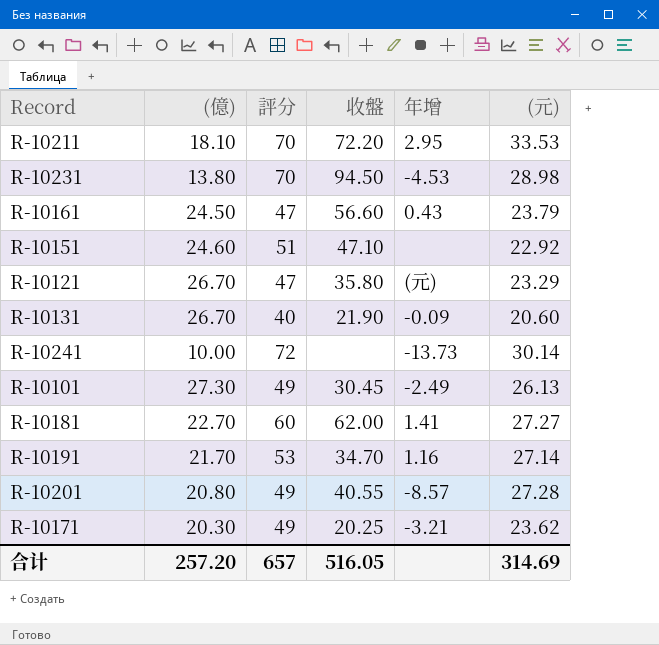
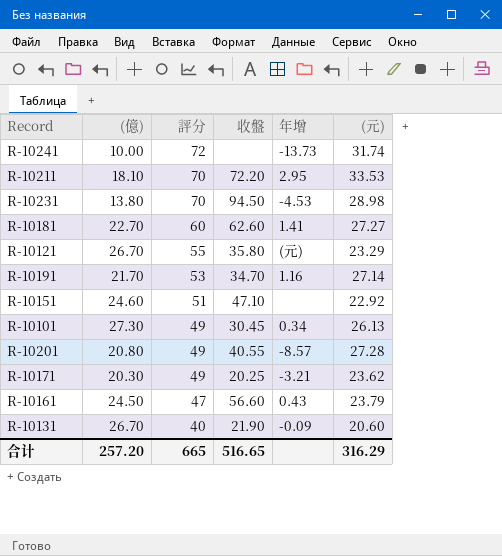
row order: none -> 評分 descending
R-10241 | (元): 30.14 -> 31.74
R-10181 | 收盤: 62.00 -> 62.60
R-10121 | 評分: 47 -> 55
R-10101 | 年增: -2.49 -> 0.34
合计 | 評分: 657 -> 665
合计 | 收盤: 516.05 -> 516.65
合计 | (元): 314.69 -> 316.29

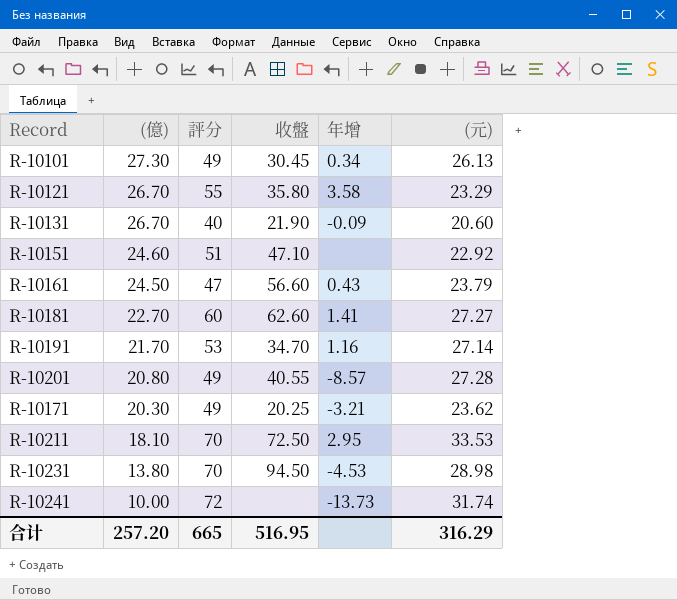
row order: 評分 descending -> (億) descending
R-10121 | 年增: (元) -> 3.58
R-10211 | 收盤: 72.20 -> 72.50
合计 | 收盤: 516.65 -> 516.95

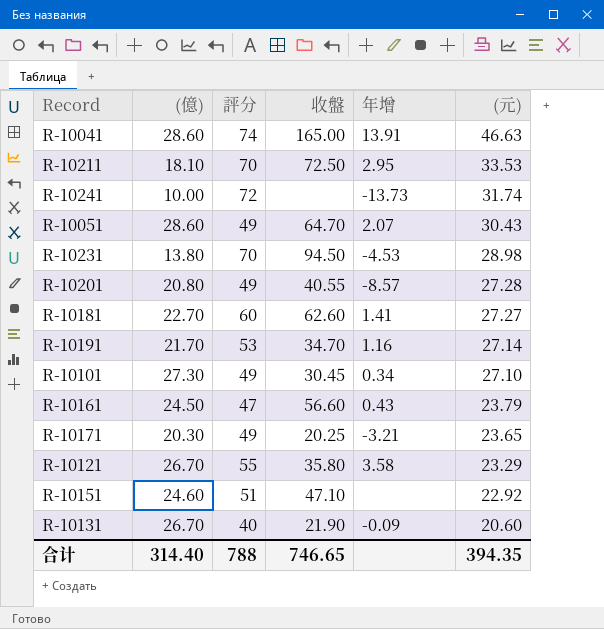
row order: (億) descending -> (元) descending
row R-10041: none -> 28.60 | 74 | 165.00 | 13.91 | 46.63
row R-10051: none -> 28.60 | 49 | 64.70 | 2.07 | 30.43
R-10101 | (元): 26.13 -> 27.10
R-10171 | (元): 23.62 -> 23.65
合计 | (億): 257.20 -> 314.40
合计 | 評分: 665 -> 788
合计 | 收盤: 516.95 -> 746.65
合计 | (元): 316.29 -> 394.35

